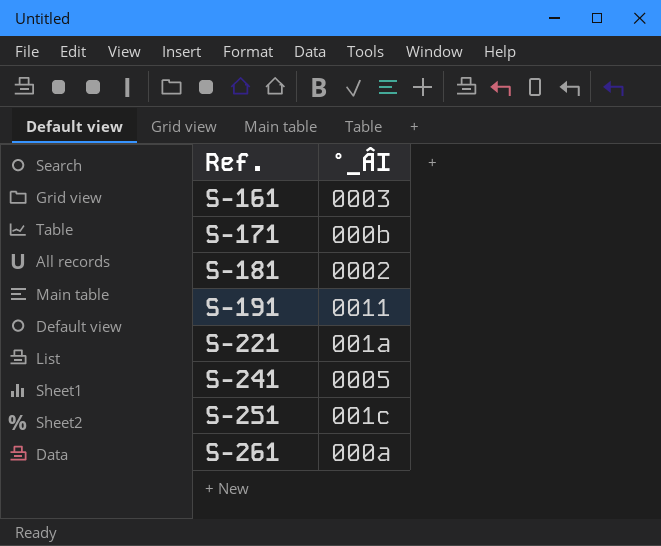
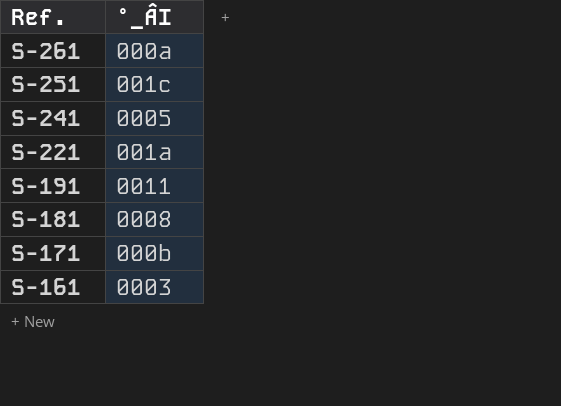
row order: Ref. ascending -> Ref. descending
S-181 | °_ÂI: 0002 -> 0008

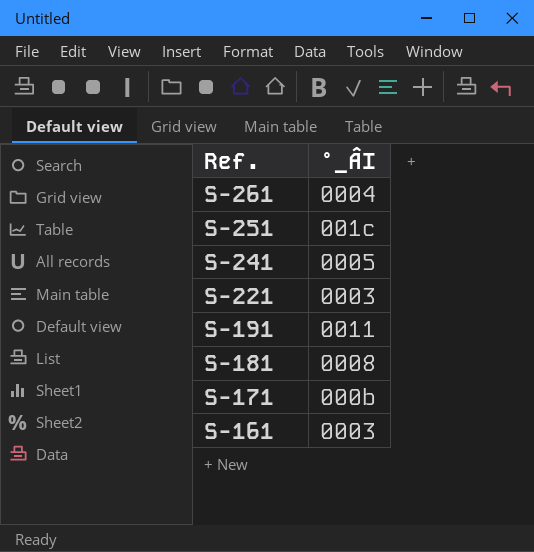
S-261 | °_ÂI: 000a -> 0004
S-221 | °_ÂI: 001a -> 0003

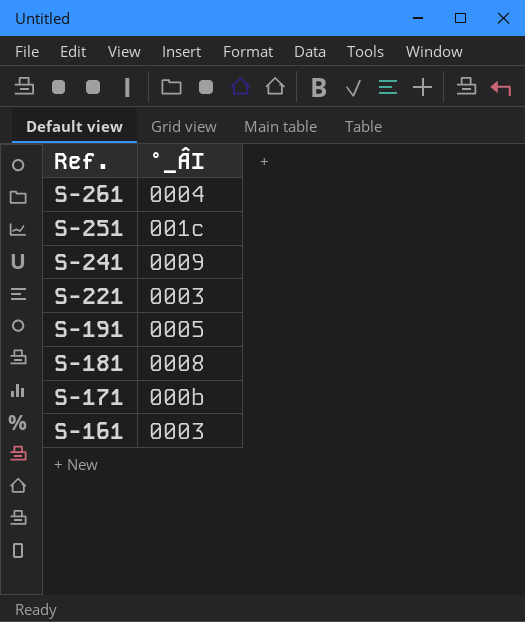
S-241 | °_ÂI: 0005 -> 0009
S-191 | °_ÂI: 0011 -> 0005

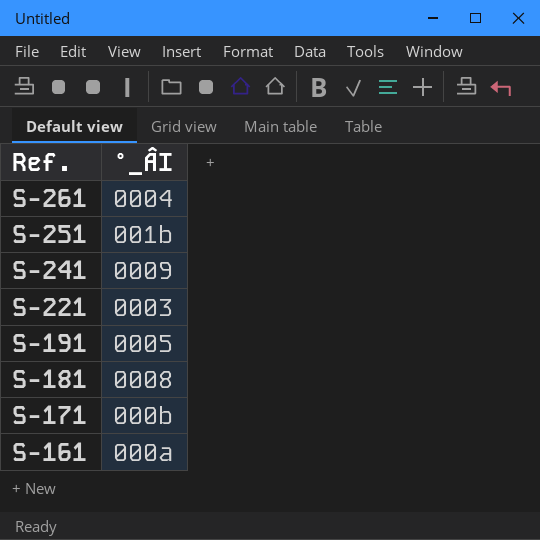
S-251 | °_ÂI: 001c -> 001b
S-161 | °_ÂI: 0003 -> 000a

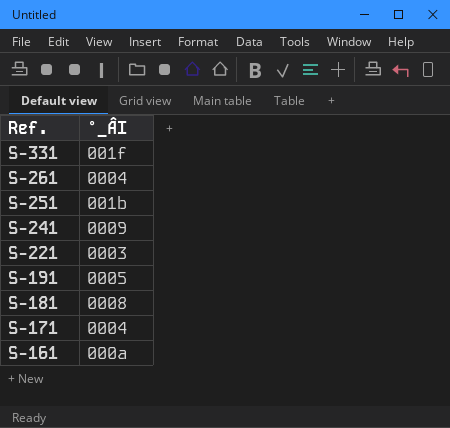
row S-331: none -> 001f
S-171 | °_ÂI: 000b -> 0004

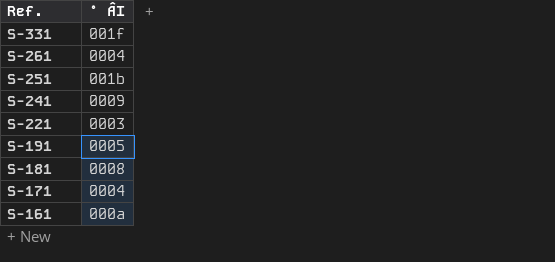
column name: °_ÂI -> ° ÂI

